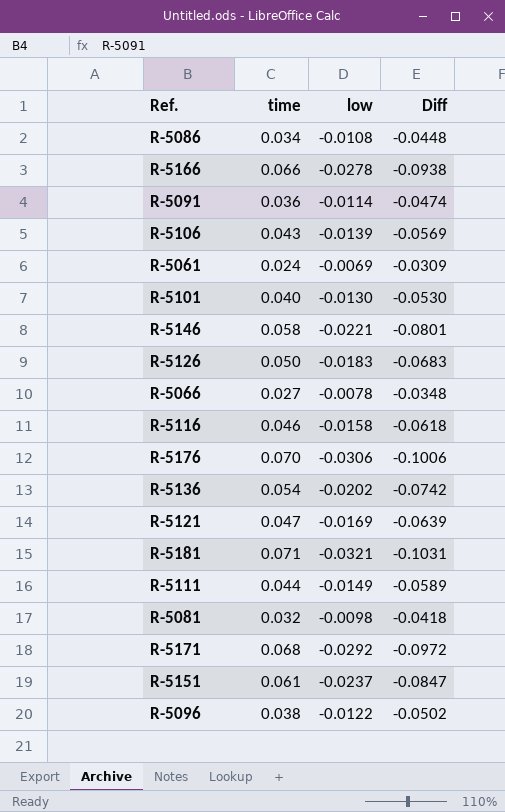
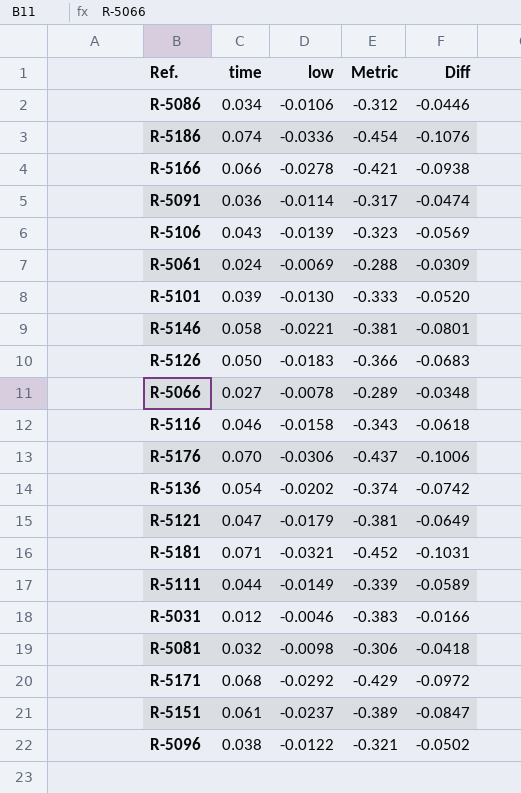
column Metric | formula: none -> [low] / [time]
R-5086 | low: -0.0108 -> -0.0106
R-5086 | Diff: -0.0448 -> -0.0446
row R-5186: none -> 0.074 | -0.0336 | -0.454 | -0.1076
R-5101 | time: 0.040 -> 0.039
R-5101 | Diff: -0.0530 -> -0.0520
R-5121 | low: -0.0169 -> -0.0179
R-5121 | Diff: -0.0639 -> -0.0649
row R-5031: none -> 0.012 | -0.0046 | -0.383 | -0.0166

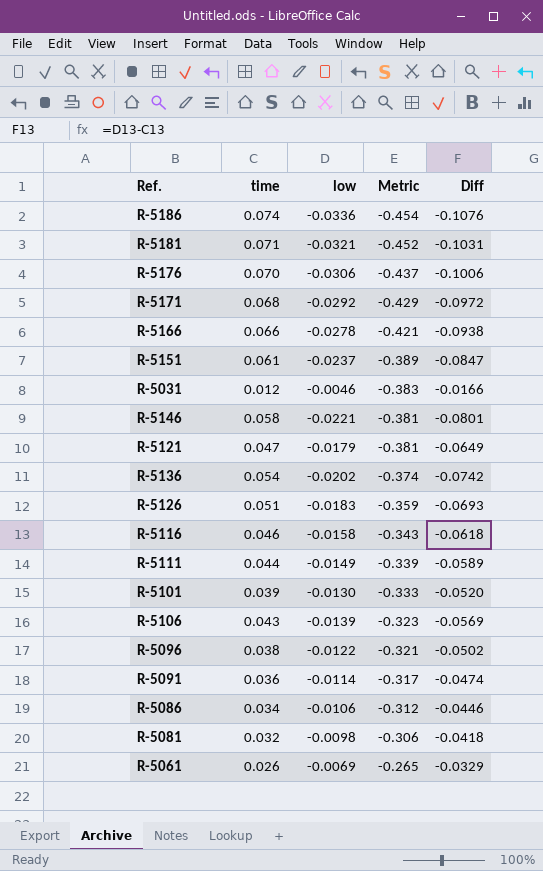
row order: none -> Metric ascending
row R-5066: 0.027 | -0.0078 | -0.289 | -0.0348 -> none
R-5126 | time: 0.050 -> 0.051
R-5126 | Metric: -0.366 -> -0.359
R-5126 | Diff: -0.0683 -> -0.0693
R-5061 | time: 0.024 -> 0.026
R-5061 | Metric: -0.288 -> -0.265
R-5061 | Diff: -0.0309 -> -0.0329

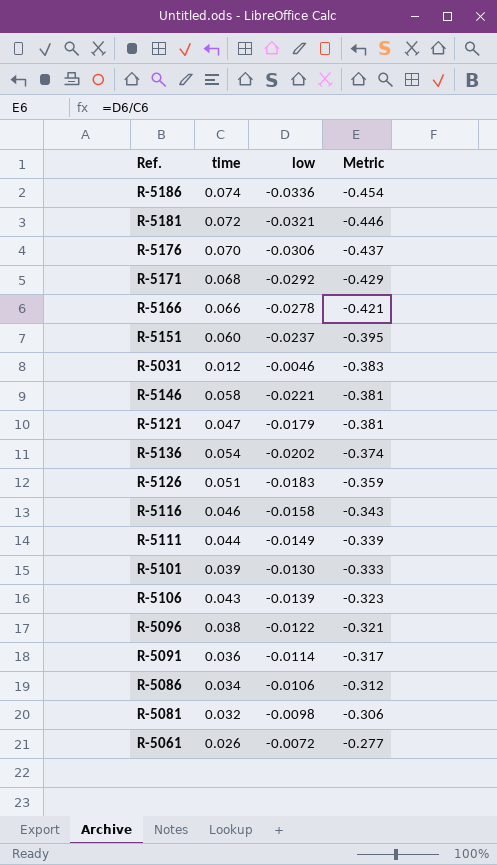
column Diff | formula: [low] - [time] -> none
R-5181 | time: 0.071 -> 0.072
R-5181 | Metric: -0.452 -> -0.446
R-5151 | time: 0.061 -> 0.060
R-5151 | Metric: -0.389 -> -0.395
R-5061 | low: -0.0069 -> -0.0072
R-5061 | Metric: -0.265 -> -0.277

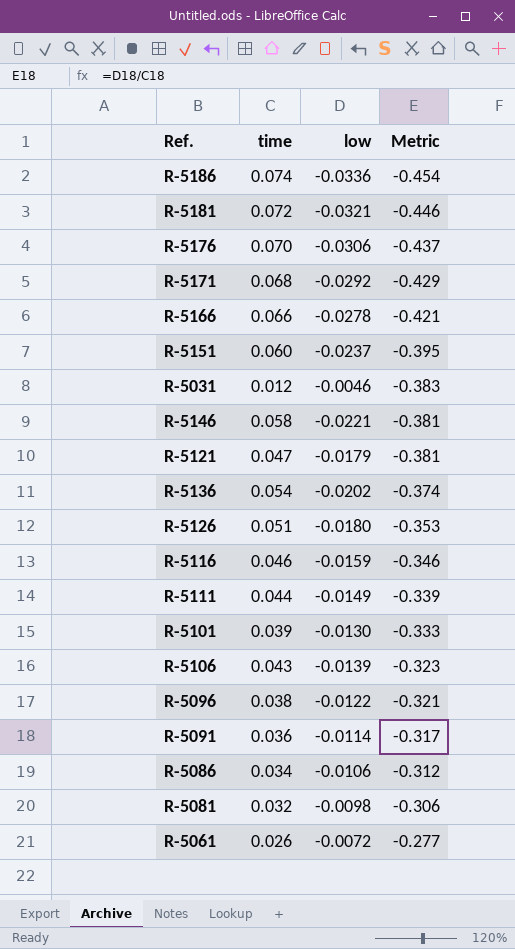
R-5126 | low: -0.0183 -> -0.0180
R-5126 | Metric: -0.359 -> -0.353
R-5116 | low: -0.0158 -> -0.0159
R-5116 | Metric: -0.343 -> -0.346

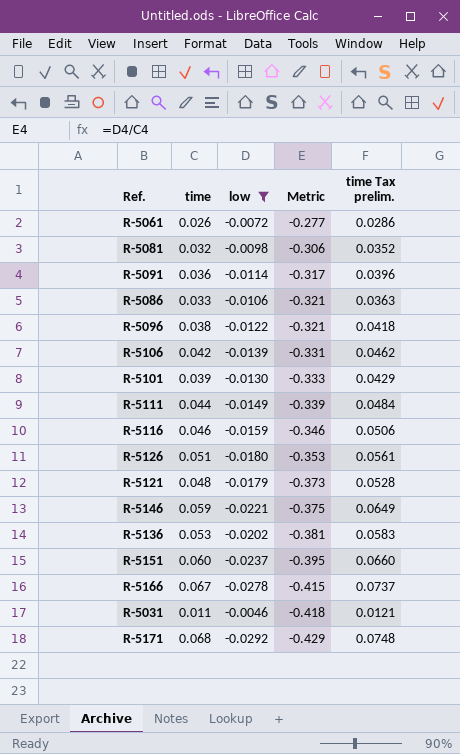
filter: none -> low >= -0.0292
row order: Metric ascending -> Metric descending
column time Tax prelim. | formula: none -> [time] * 1.1
R-5086 | time: 0.034 -> 0.033
R-5086 | Metric: -0.312 -> -0.321
R-5106 | time: 0.043 -> 0.042
R-5106 | Metric: -0.323 -> -0.331
R-5121 | time: 0.047 -> 0.048
R-5121 | Metric: -0.381 -> -0.373
R-5146 | time: 0.058 -> 0.059
R-5146 | Metric: -0.381 -> -0.375
R-5136 | time: 0.054 -> 0.053
R-5136 | Metric: -0.374 -> -0.381
R-5166 | time: 0.066 -> 0.067
R-5166 | Metric: -0.421 -> -0.415
R-5031 | time: 0.012 -> 0.011
R-5031 | Metric: -0.383 -> -0.418

